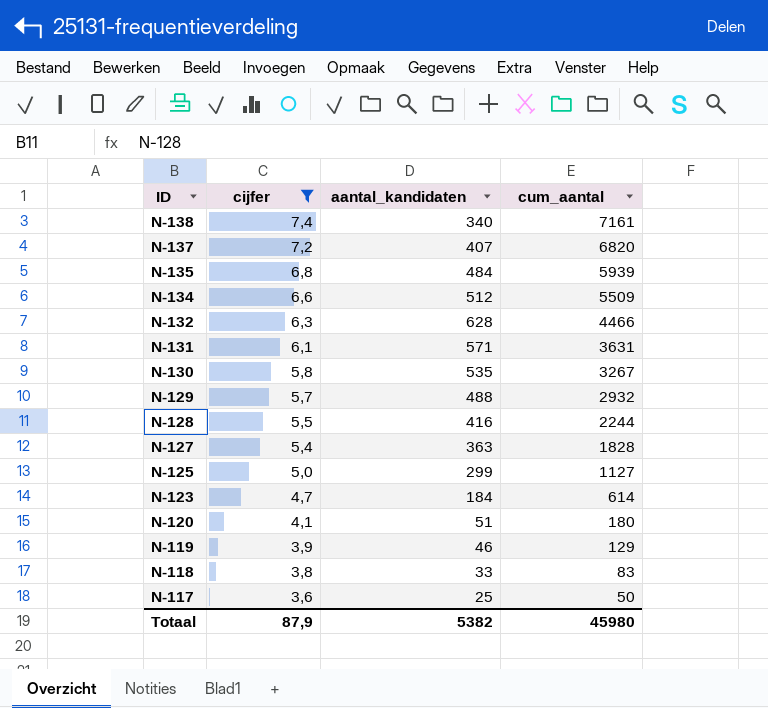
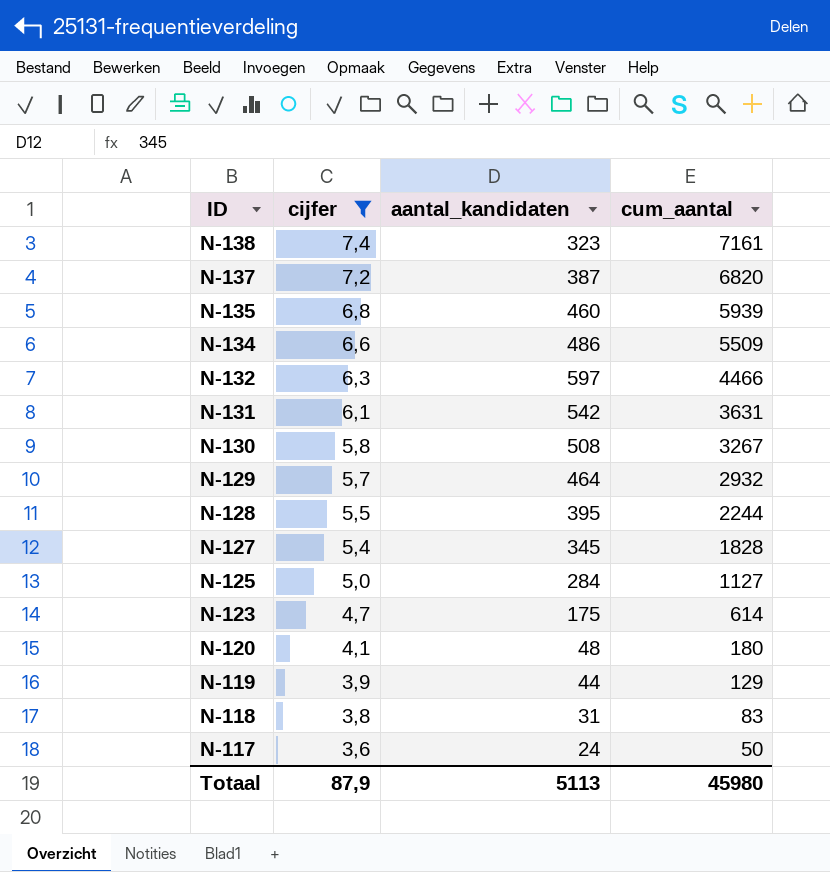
N-138 | aantal_kandidaten: 340 -> 323
N-137 | aantal_kandidaten: 407 -> 387
N-135 | aantal_kandidaten: 484 -> 460
N-134 | aantal_kandidaten: 512 -> 486
N-132 | aantal_kandidaten: 628 -> 597
N-131 | aantal_kandidaten: 571 -> 542
N-130 | aantal_kandidaten: 535 -> 508
N-129 | aantal_kandidaten: 488 -> 464
N-128 | aantal_kandidaten: 416 -> 395
N-127 | aantal_kandidaten: 363 -> 345
N-125 | aantal_kandidaten: 299 -> 284
N-123 | aantal_kandidaten: 184 -> 175
N-120 | aantal_kandidaten: 51 -> 48
N-119 | aantal_kandidaten: 46 -> 44
N-118 | aantal_kandidaten: 33 -> 31
N-117 | aantal_kandidaten: 25 -> 24
Totaal | aantal_kandidaten: 5382 -> 5113

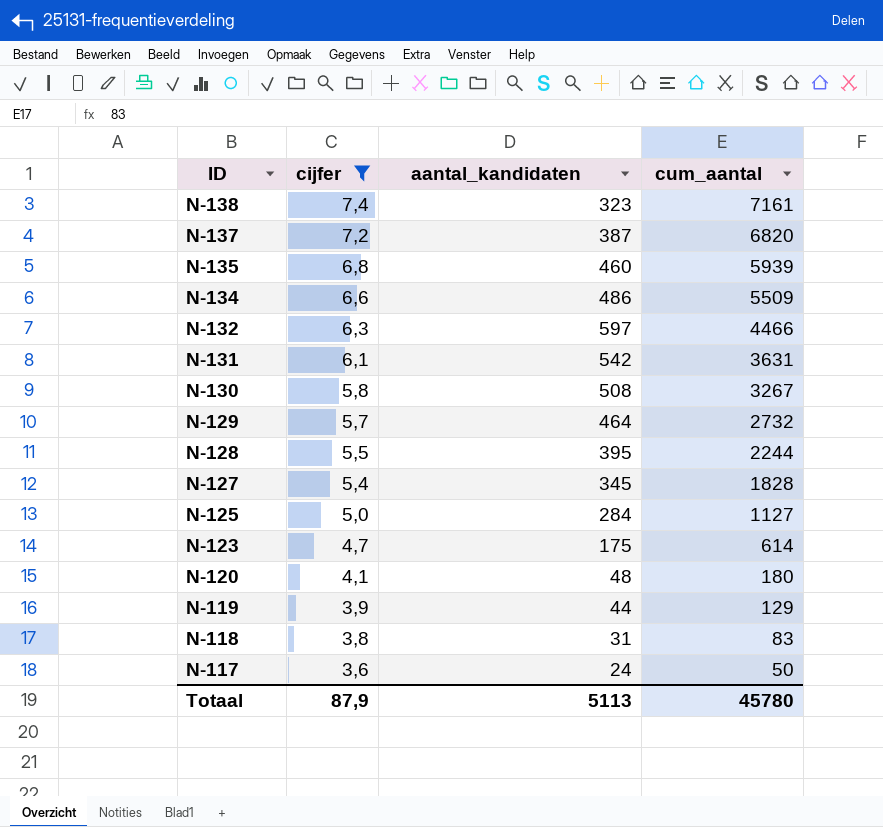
N-129 | cum_aantal: 2932 -> 2732
Totaal | cum_aantal: 45980 -> 45780

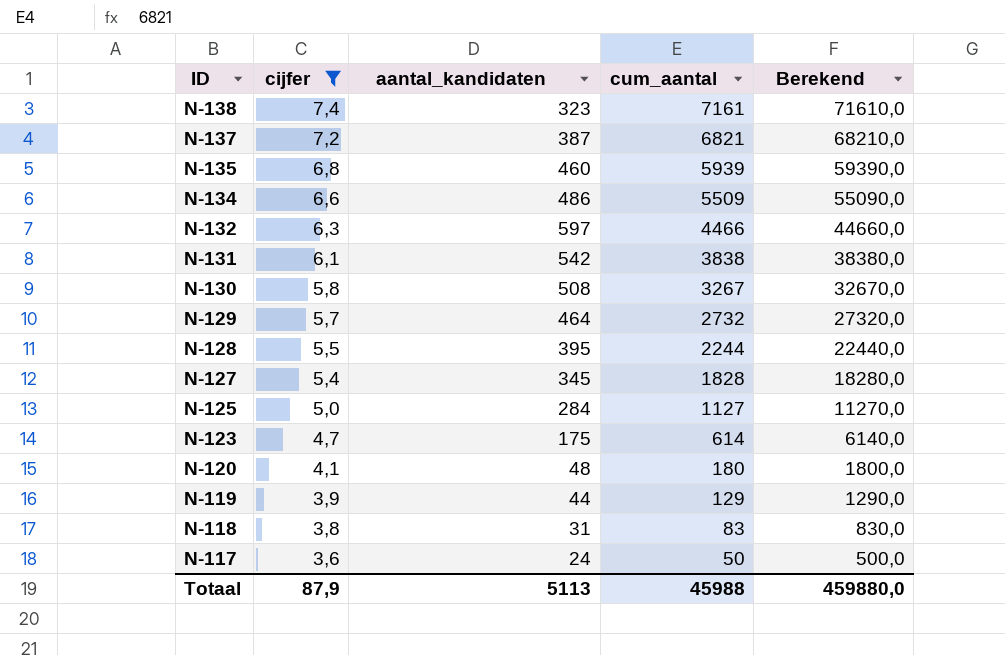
column Berekend | formula: none -> [cum_aantal] * 10
N-137 | cum_aantal: 6820 -> 6821
N-131 | cum_aantal: 3631 -> 3838
Totaal | cum_aantal: 45780 -> 45988

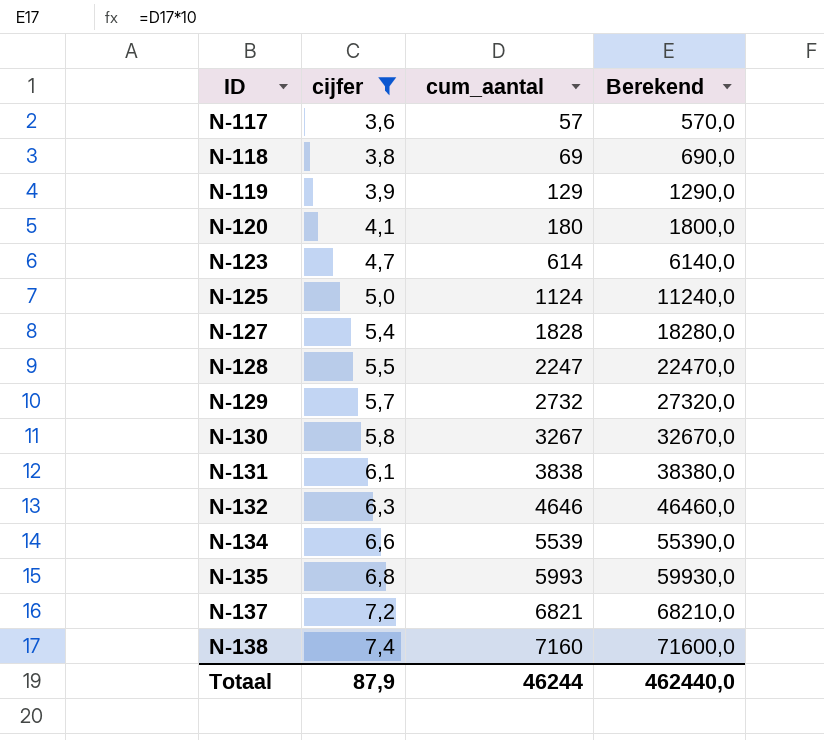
row order: ID descending -> ID ascending
column aantal_kandidaten | position: 3 -> none
N-117 | cum_aantal: 50 -> 57
N-117 | Berekend: 500,0 -> 570,0
N-118 | cum_aantal: 83 -> 69
N-118 | Berekend: 830,0 -> 690,0
N-125 | cum_aantal: 1127 -> 1124
N-125 | Berekend: 11270,0 -> 11240,0
N-128 | cum_aantal: 2244 -> 2247
N-128 | Berekend: 22440,0 -> 22470,0
N-132 | cum_aantal: 4466 -> 4646
N-132 | Berekend: 44660,0 -> 46460,0
N-134 | cum_aantal: 5509 -> 5539
N-134 | Berekend: 55090,0 -> 55390,0
N-135 | cum_aantal: 5939 -> 5993
N-135 | Berekend: 59390,0 -> 59930,0
N-138 | cum_aantal: 7161 -> 7160
N-138 | Berekend: 71610,0 -> 71600,0
Totaal | cum_aantal: 45988 -> 46244
Totaal | Berekend: 459880,0 -> 462440,0

